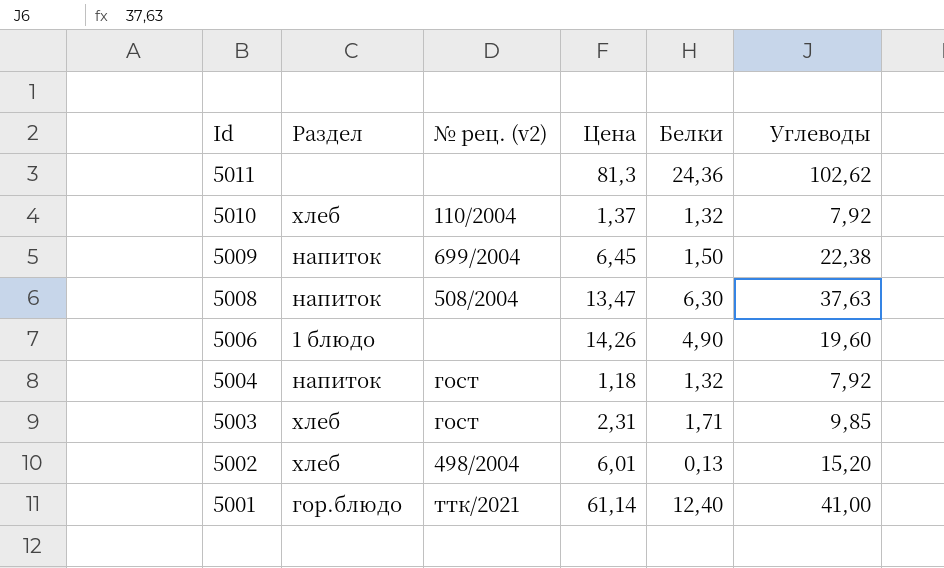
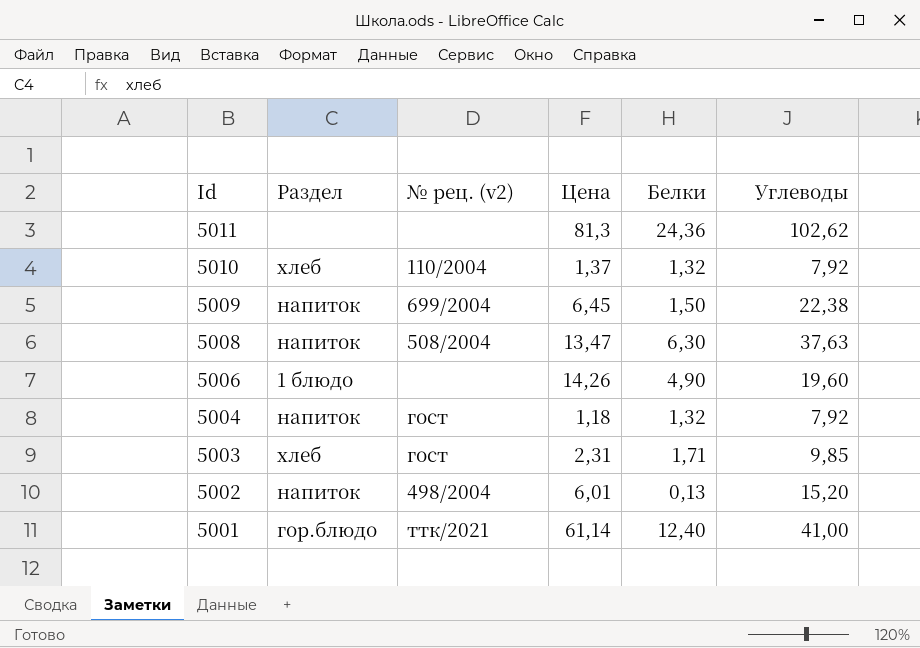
5002 | Раздел: хлеб -> напиток

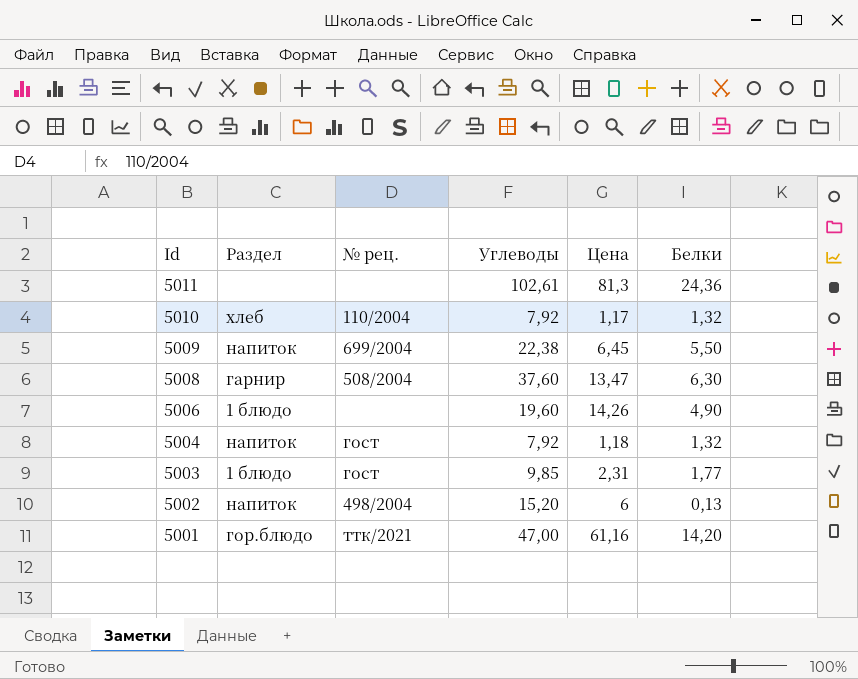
column name: № рец. (v2) -> № рец.
column Углеводы | position: 6 -> 4
5011 | Углеводы: 102,62 -> 102,61
5010 | Цена: 1,37 -> 1,17
5009 | Белки: 1,50 -> 5,50
5008 | Раздел: напиток -> гарнир
5008 | Углеводы: 37,63 -> 37,60
5003 | Раздел: хлеб -> 1 блюдо
5003 | Белки: 1,71 -> 1,77
5002 | Цена: 6,01 -> 6
5001 | Углеводы: 41,00 -> 47,00
5001 | Цена: 61,14 -> 61,16
5001 | Белки: 12,40 -> 14,20

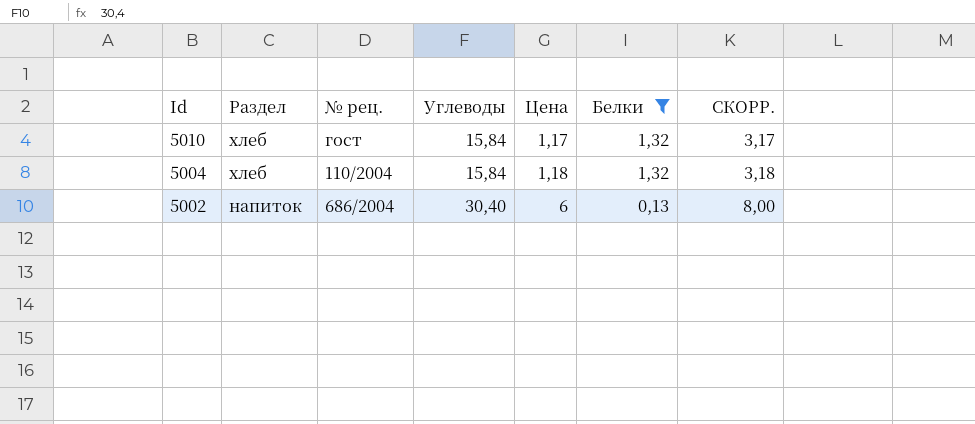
filter: none -> Белки <= 1,32
column СКОРР. | formula: none -> [Цена] + 2
5010 | № рец.: 110/2004 -> гост
5010 | Углеводы: 7,92 -> 15,84
5004 | Раздел: напиток -> хлеб
5004 | № рец.: гост -> 110/2004
5004 | Углеводы: 7,92 -> 15,84
5002 | № рец.: 498/2004 -> 686/2004
5002 | Углеводы: 15,20 -> 30,40

